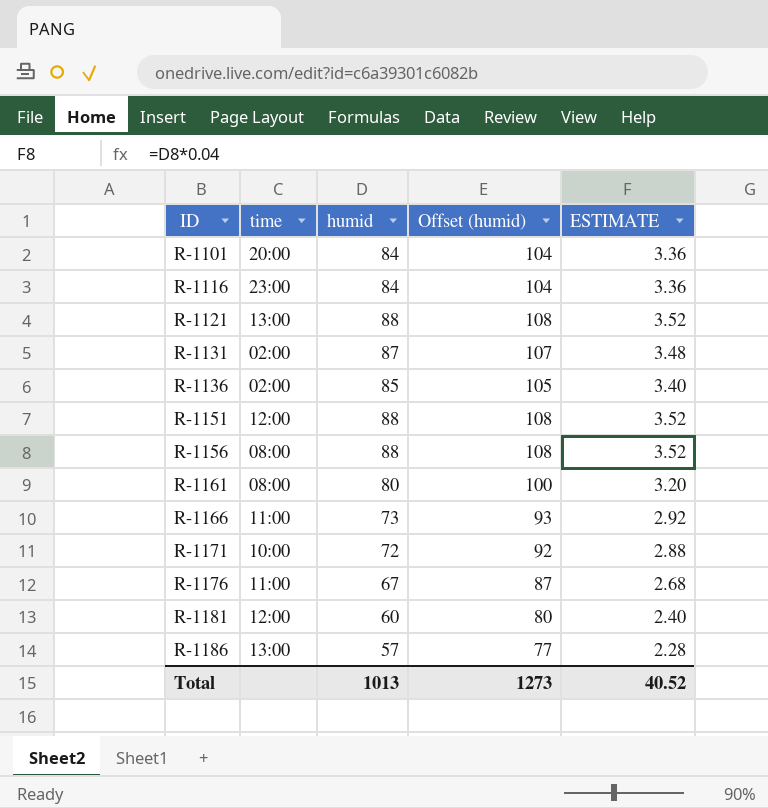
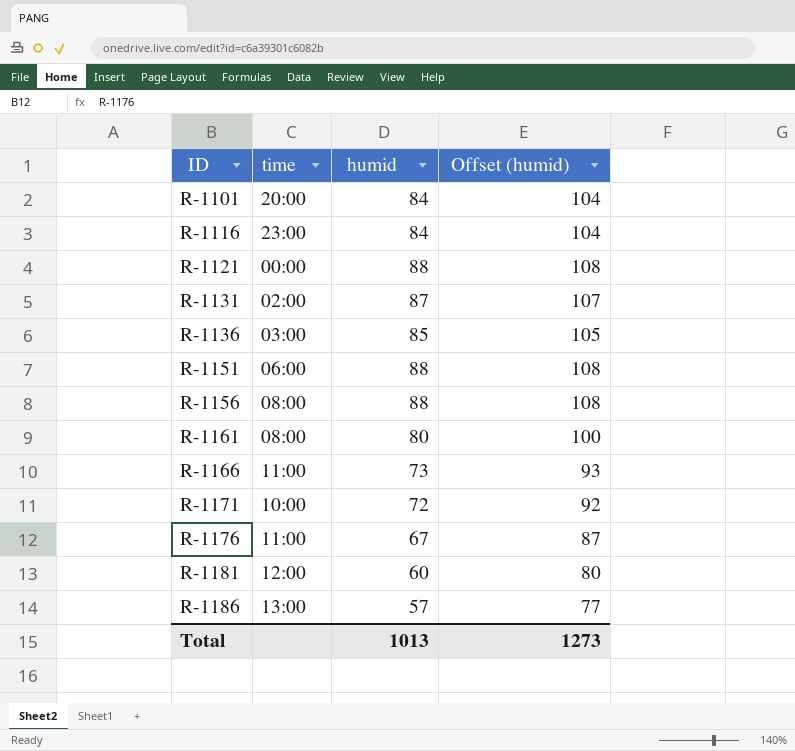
column ESTIMATE | formula: [humid] * 0.04 -> none
R-1121 | time: 13:00 -> 00:00
R-1136 | time: 02:00 -> 03:00
R-1151 | time: 12:00 -> 06:00

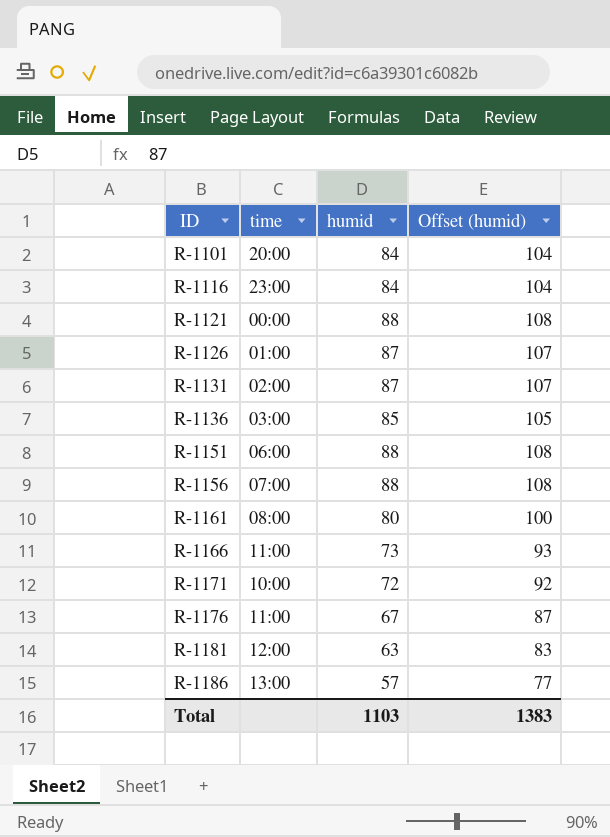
row R-1126: none -> 01:00 | 87 | 107
R-1156 | time: 08:00 -> 07:00
R-1181 | humid: 60 -> 63
R-1181 | Offset (humid): 80 -> 83
Total | humid: 1013 -> 1103
Total | Offset (humid): 1273 -> 1383

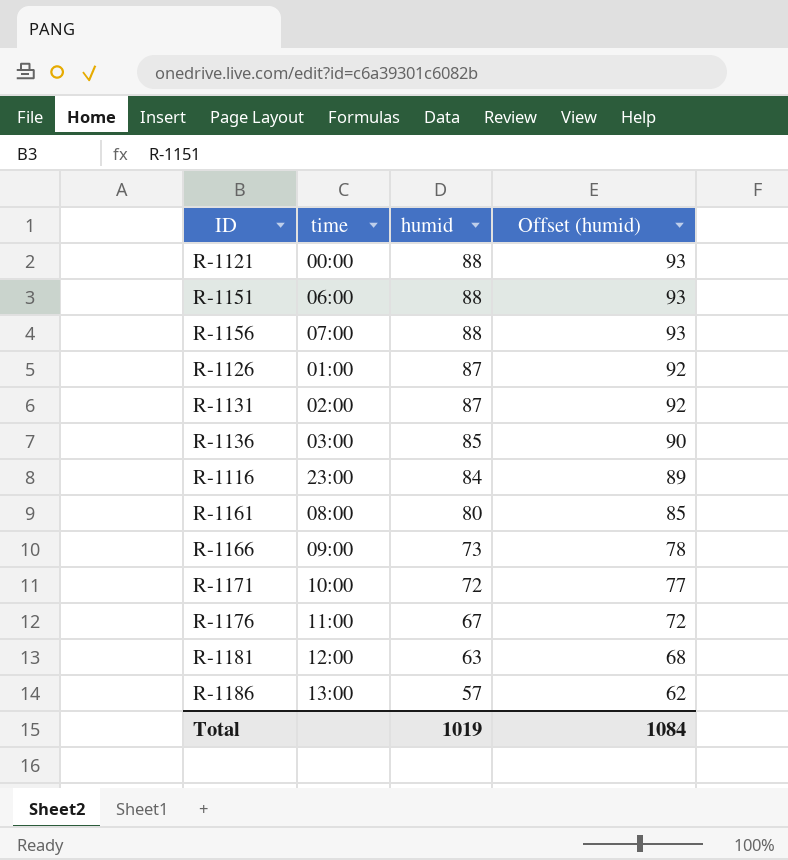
row order: ID ascending -> humid descending
column Offset (humid) | formula: [humid] + 20 -> [humid] + 5
row R-1101: 20:00 | 84 | 104 -> none
R-1166 | time: 11:00 -> 09:00
Total | humid: 1103 -> 1019
Total | Offset (humid): 1383 -> 1084

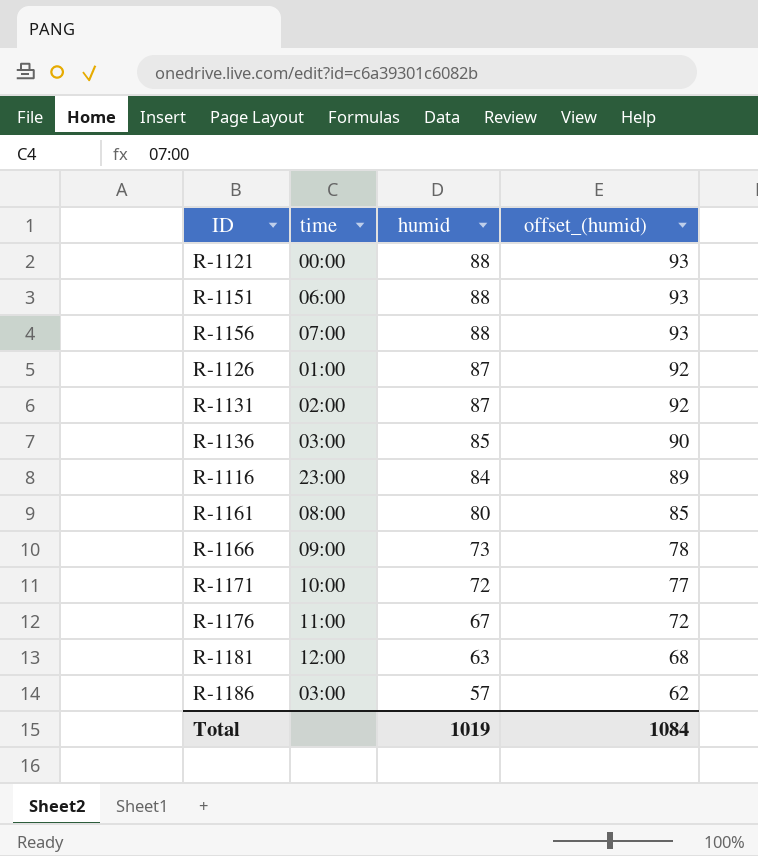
column name: Offset (humid) -> offset_(humid)
R-1186 | time: 13:00 -> 03:00

